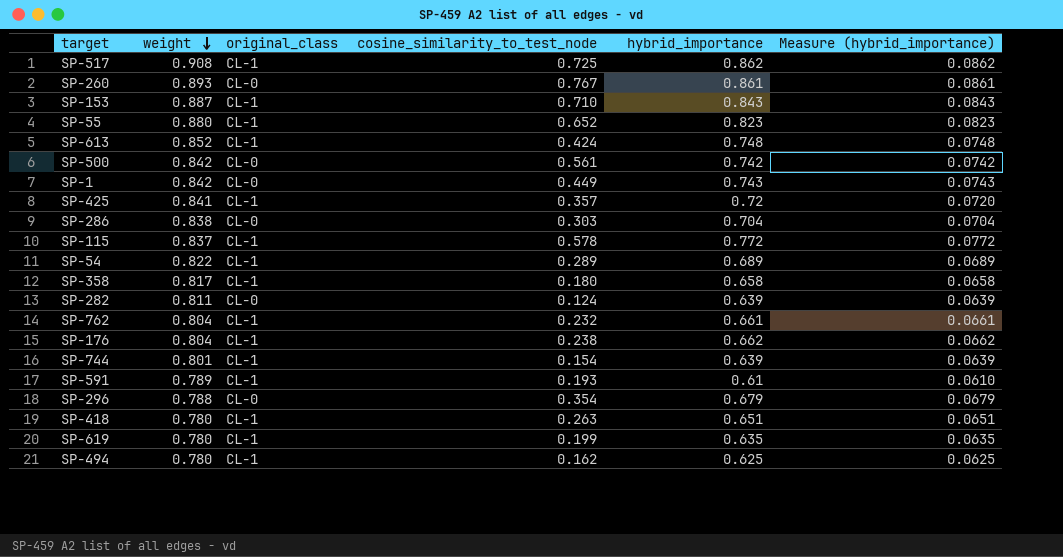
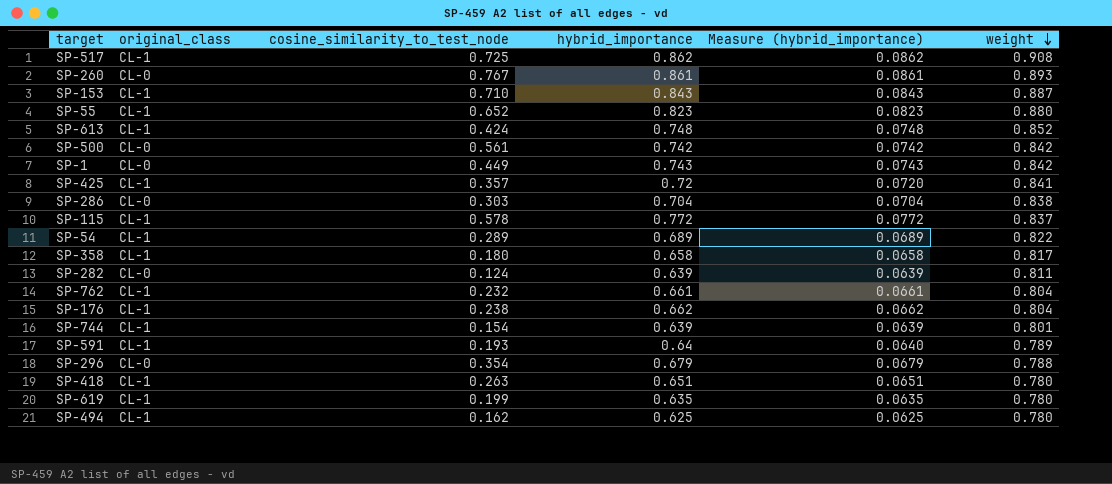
column weight | position: 2 -> 6
SP-591 | hybrid_importance: 0.61 -> 0.64
SP-591 | Measure (hybrid_importance): 0.0610 -> 0.0640

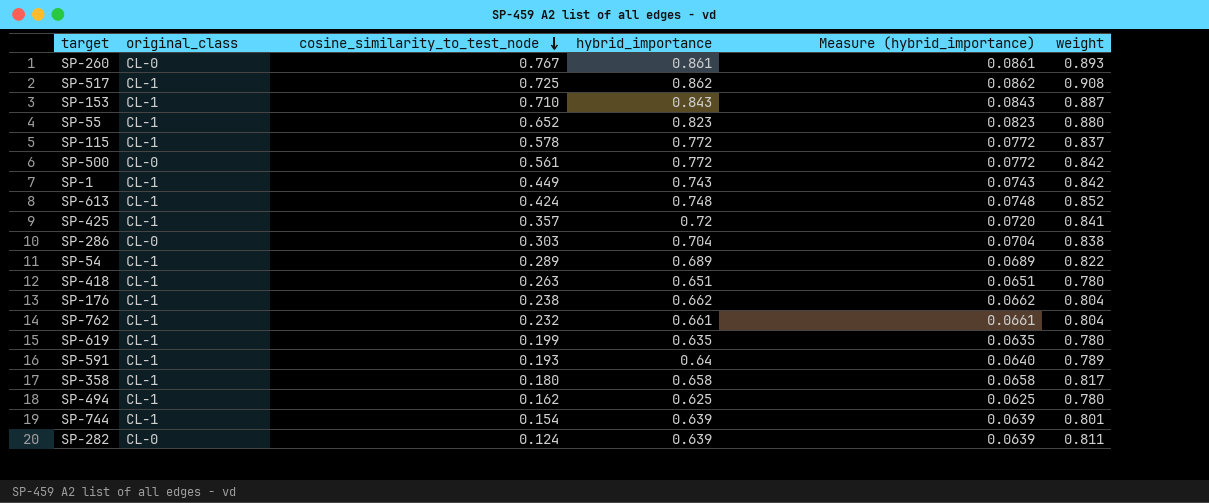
row order: weight descending -> cosine_similarity_to_test_node descending
row SP-296: CL-0 | 0.354 | 0.679 | 0.0679 | 0.788 -> none
SP-500 | hybrid_importance: 0.742 -> 0.772
SP-500 | Measure (hybrid_importance): 0.0742 -> 0.0772
SP-1 | original_class: CL-0 -> CL-1

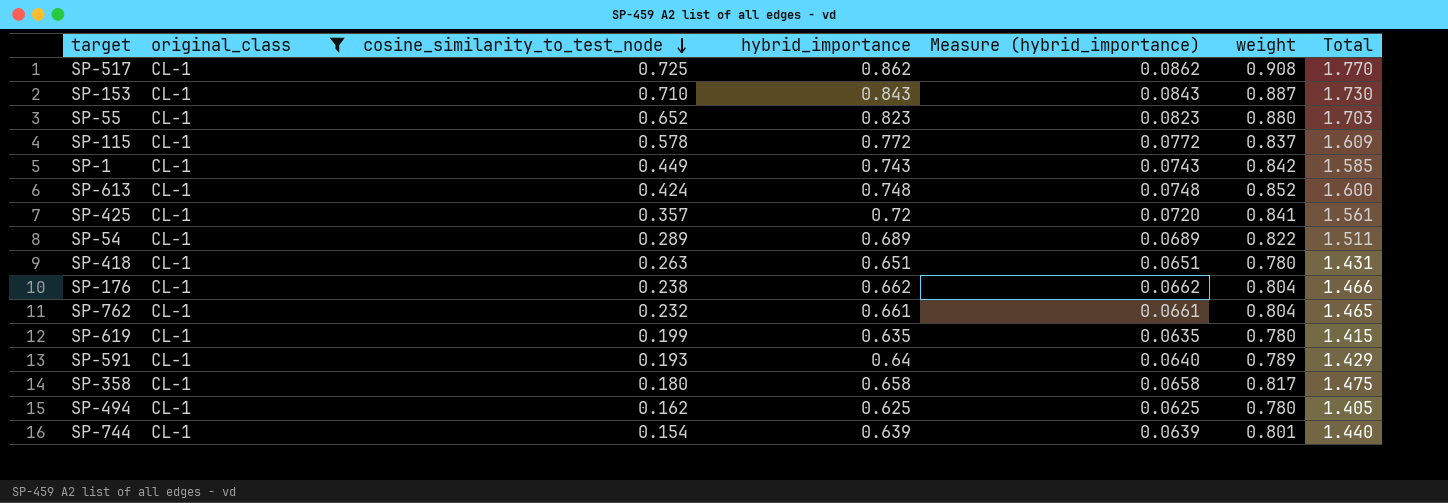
filter: none -> original_class = CL-1
column Total | formula: none -> [hybrid_importance] + [weight]

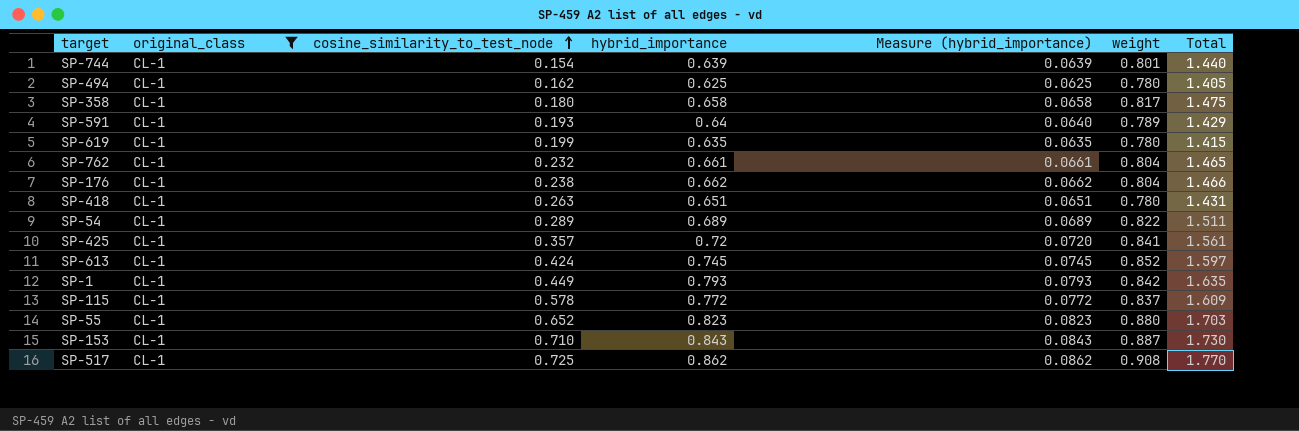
row order: cosine_similarity_to_test_node descending -> cosine_similarity_to_test_node ascending
SP-613 | hybrid_importance: 0.748 -> 0.745
SP-613 | Measure (hybrid_importance): 0.0748 -> 0.0745
SP-613 | Total: 1.600 -> 1.597
SP-1 | hybrid_importance: 0.743 -> 0.793
SP-1 | Measure (hybrid_importance): 0.0743 -> 0.0793
SP-1 | Total: 1.585 -> 1.635

